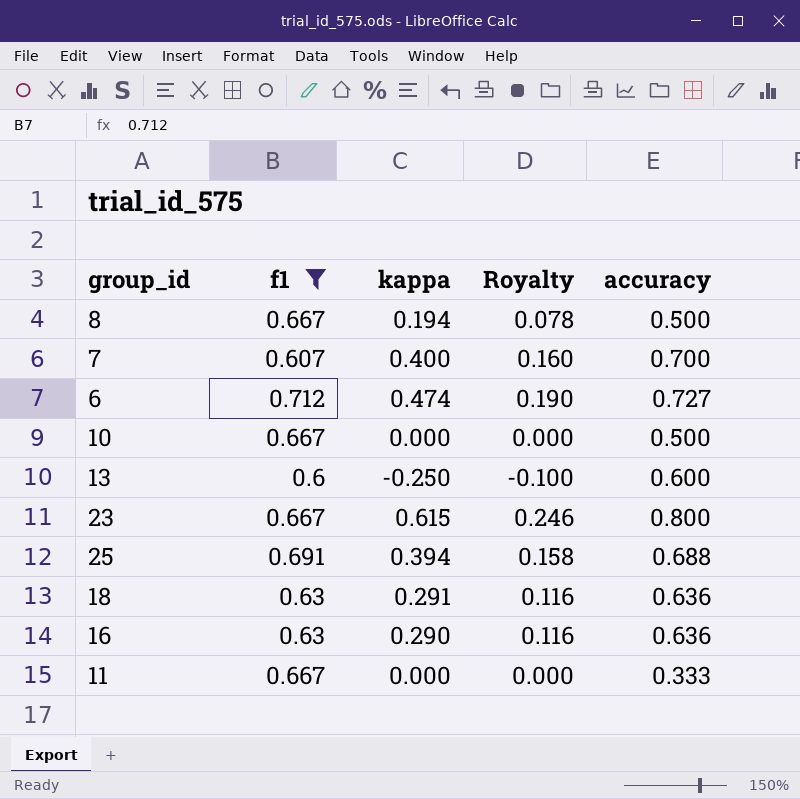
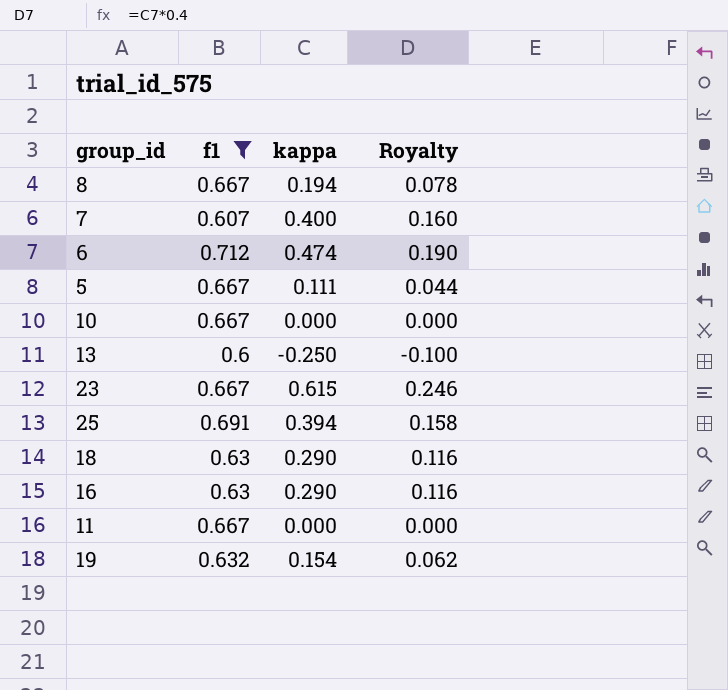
column accuracy | position: 5 -> none
row 5: none -> 0.667 | 0.111 | 0.044
18 | kappa: 0.291 -> 0.290
row 19: none -> 0.632 | 0.154 | 0.062

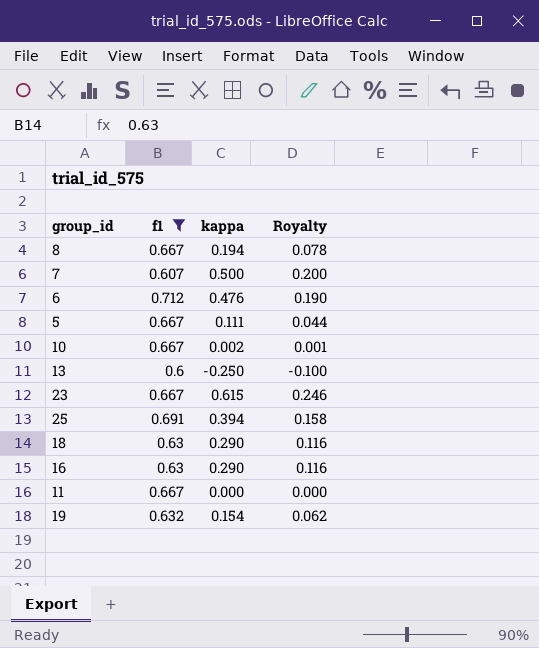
7 | kappa: 0.400 -> 0.500
7 | Royalty: 0.160 -> 0.200
6 | kappa: 0.474 -> 0.476
10 | kappa: 0.000 -> 0.002
10 | Royalty: 0.000 -> 0.001

